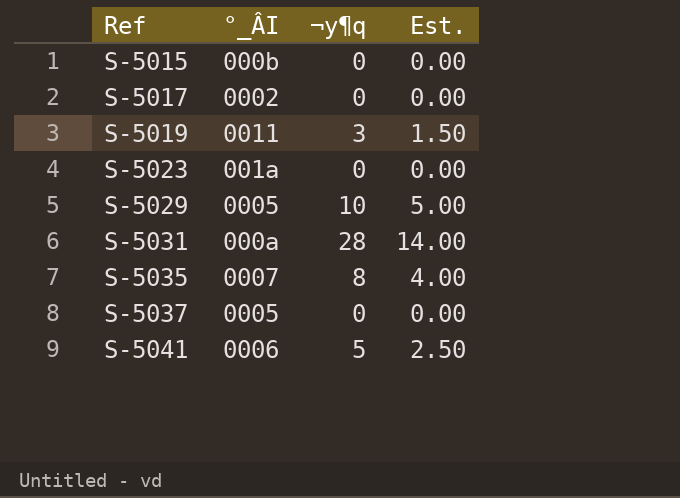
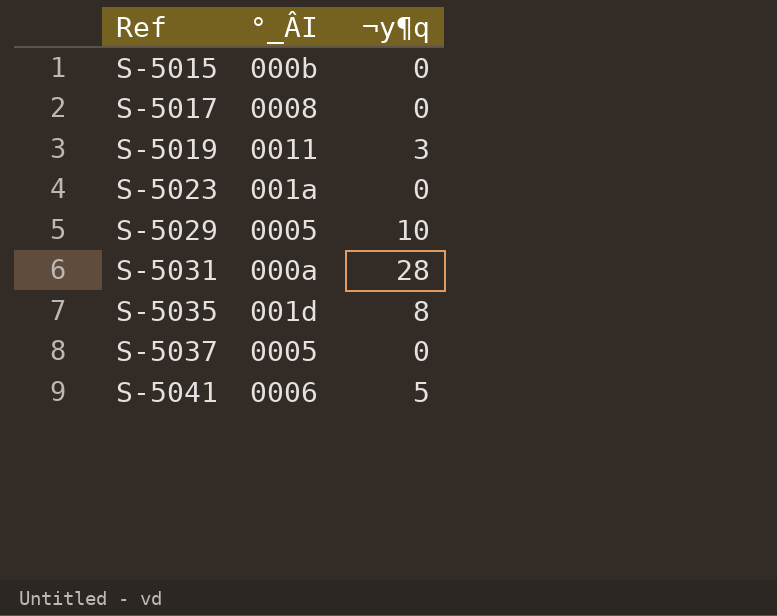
column Est. | formula: [¬y¶q] * 0.5 -> none
S-5017 | °_ÂI: 0002 -> 0008
S-5035 | °_ÂI: 0007 -> 001d

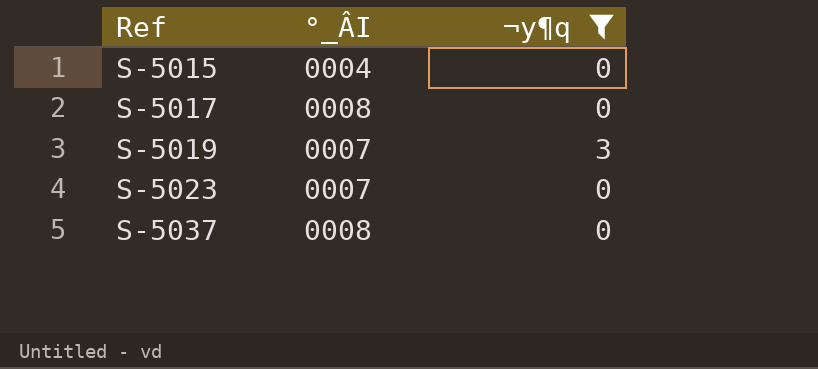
filter: none -> ¬y¶q <= 3
S-5015 | °_ÂI: 000b -> 0004
S-5019 | °_ÂI: 0011 -> 0007
S-5023 | °_ÂI: 001a -> 0007
S-5037 | °_ÂI: 0005 -> 0008

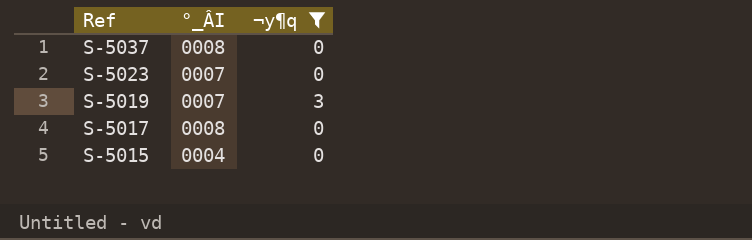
row order: Ref ascending -> Ref descending

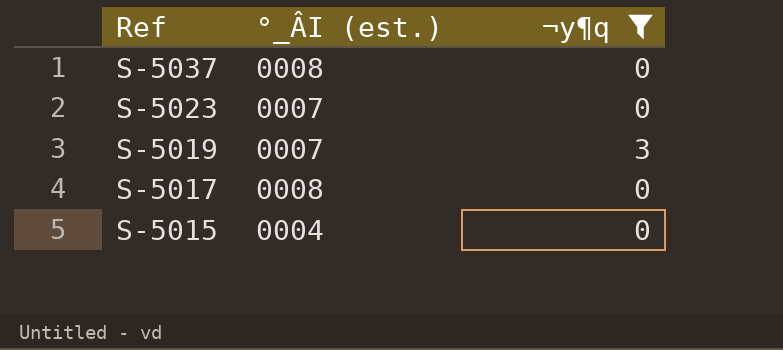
column name: °_ÂI -> °_ÂI (est.)

